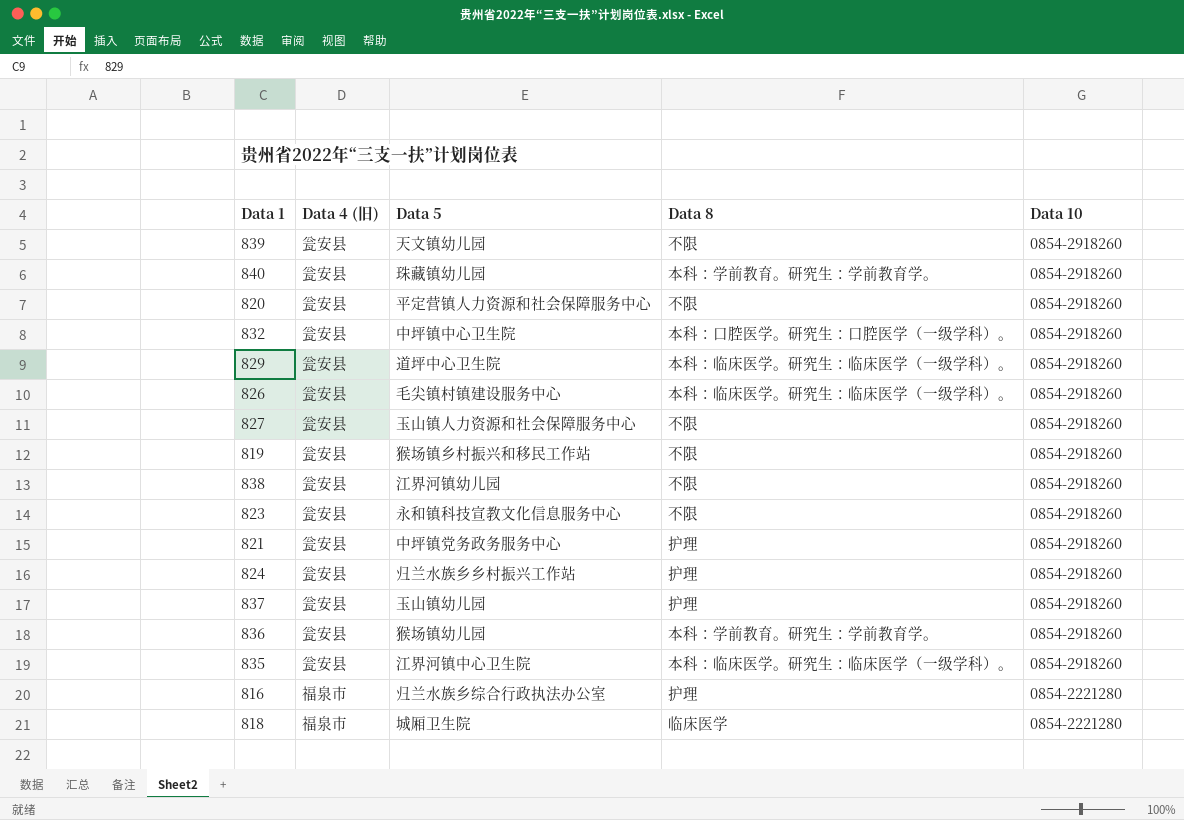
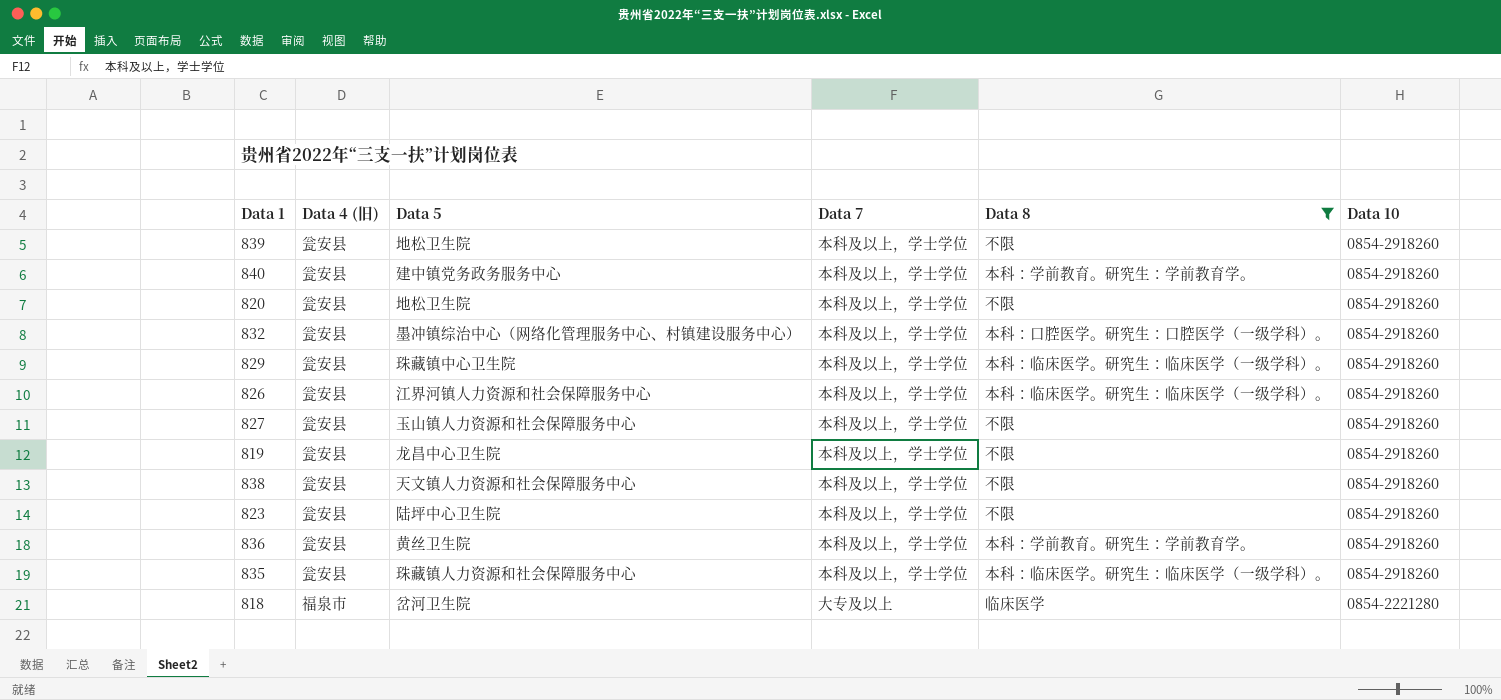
filter: none -> Data 8 != 护理
column Data 7 | position: none -> 4
839 | Data 5: 天文镇幼儿园 -> 地松卫生院
840 | Data 5: 珠藏镇幼儿园 -> 建中镇党务政务服务中心
820 | Data 5: 平定营镇人力资源和社会保障服务中心 -> 地松卫生院
832 | Data 5: 中坪镇中心卫生院 -> 墨冲镇综治中心（网络化管理服务中心、村镇建设服务中心）
829 | Data 5: 道坪中心卫生院 -> 珠藏镇中心卫生院
826 | Data 5: 毛尖镇村镇建设服务中心 -> 江界河镇人力资源和社会保障服务中心
819 | Data 5: 猴场镇乡村振兴和移民工作站 -> 龙昌中心卫生院
838 | Data 5: 江界河镇幼儿园 -> 天文镇人力资源和社会保障服务中心
823 | Data 5: 永和镇科技宣教文化信息服务中心 -> 陆坪中心卫生院
836 | Data 5: 猴场镇幼儿园 -> 黄丝卫生院
835 | Data 5: 江界河镇中心卫生院 -> 珠藏镇人力资源和社会保障服务中心
818 | Data 5: 城厢卫生院 -> 岔河卫生院

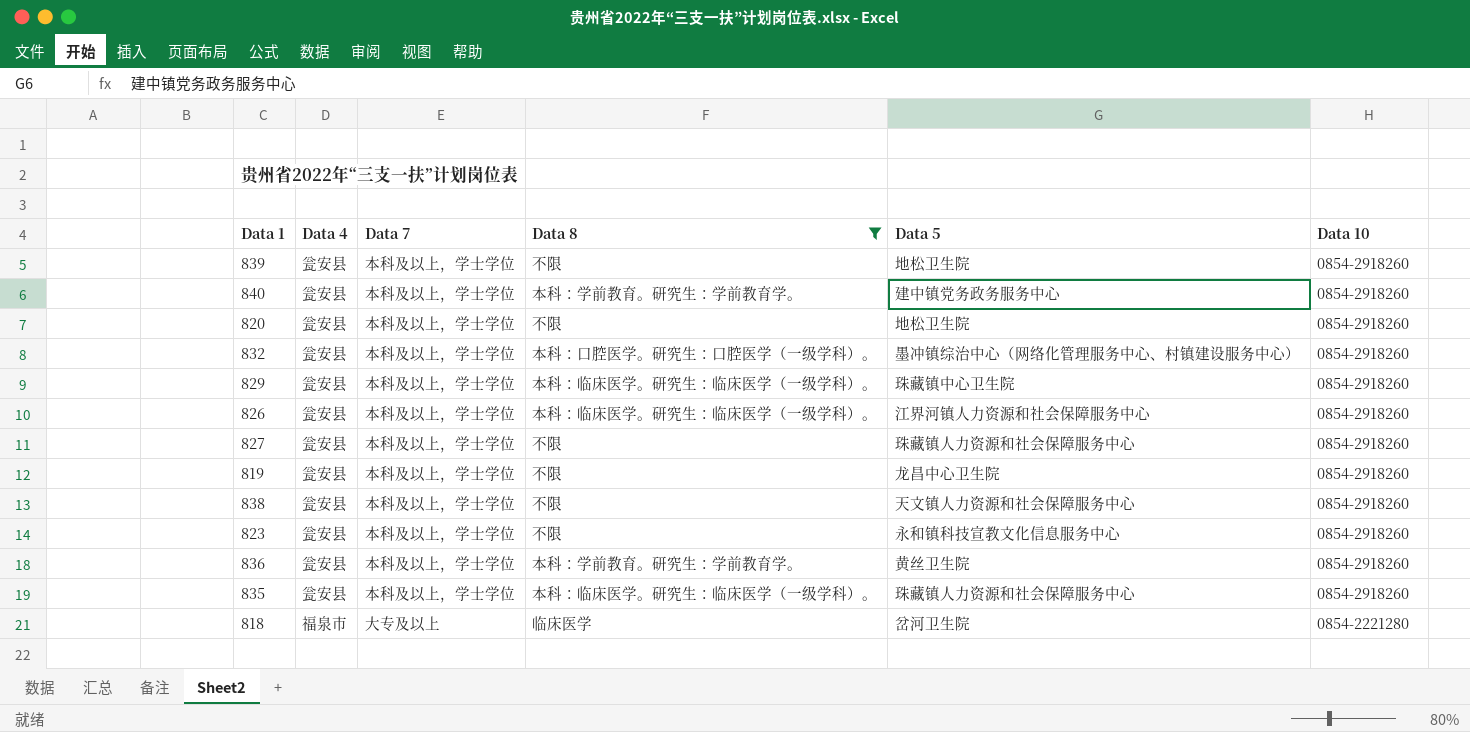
column name: Data 4 (旧) -> Data 4
column Data 5 | position: 3 -> 5
827 | Data 5: 玉山镇人力资源和社会保障服务中心 -> 珠藏镇人力资源和社会保障服务中心
823 | Data 5: 陆坪中心卫生院 -> 永和镇科技宣教文化信息服务中心

